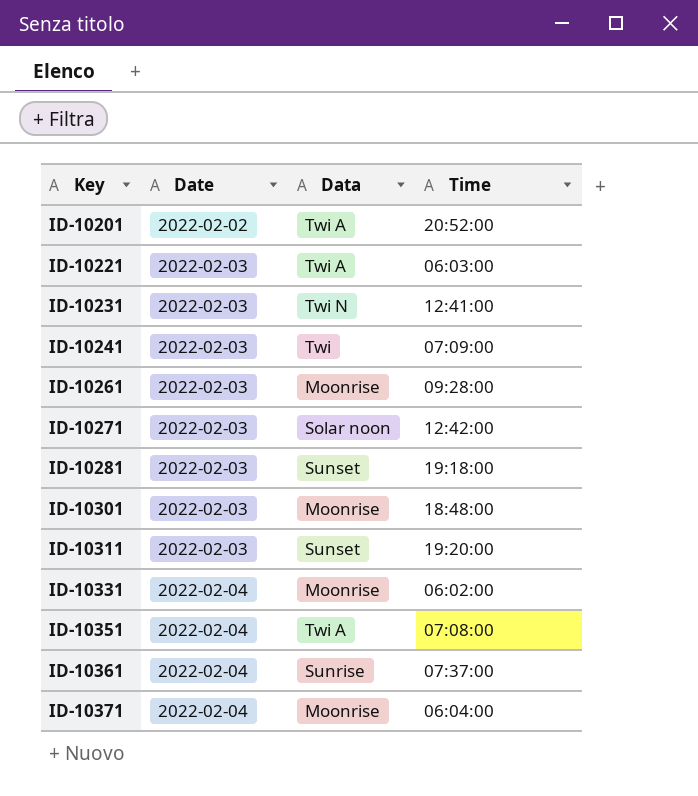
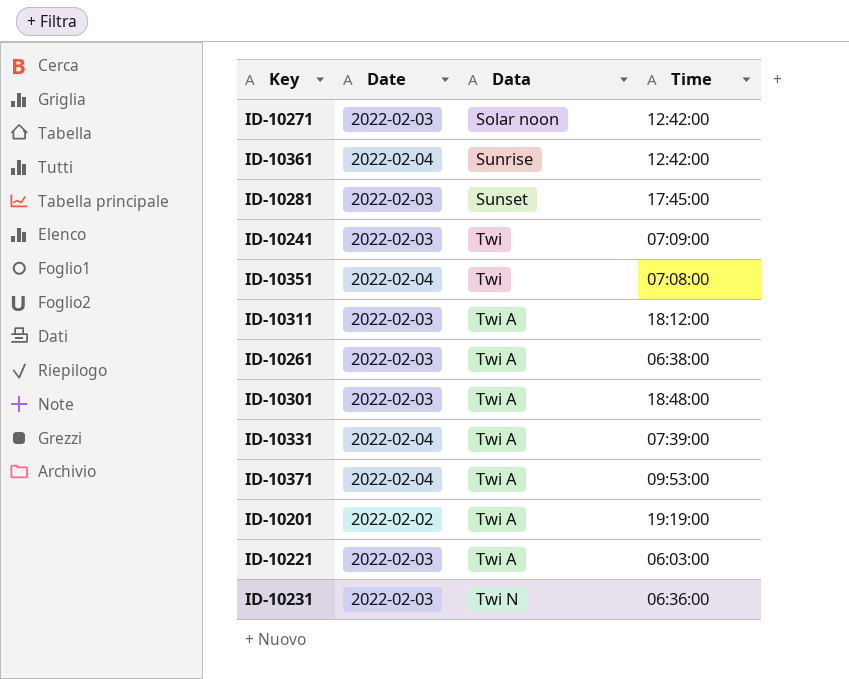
row order: Key ascending -> Data ascending
ID-10361 | Time: 07:37:00 -> 12:42:00
ID-10281 | Time: 19:18:00 -> 17:45:00
ID-10351 | Data: Twi A -> Twi
ID-10311 | Data: Sunset -> Twi A
ID-10311 | Time: 19:20:00 -> 18:12:00
ID-10261 | Data: Moonrise -> Twi A
ID-10261 | Time: 09:28:00 -> 06:38:00
ID-10301 | Data: Moonrise -> Twi A
ID-10331 | Data: Moonrise -> Twi A
ID-10331 | Time: 06:02:00 -> 07:39:00
ID-10371 | Data: Moonrise -> Twi A
ID-10371 | Time: 06:04:00 -> 09:53:00
ID-10201 | Time: 20:52:00 -> 19:19:00
ID-10231 | Time: 12:41:00 -> 06:36:00

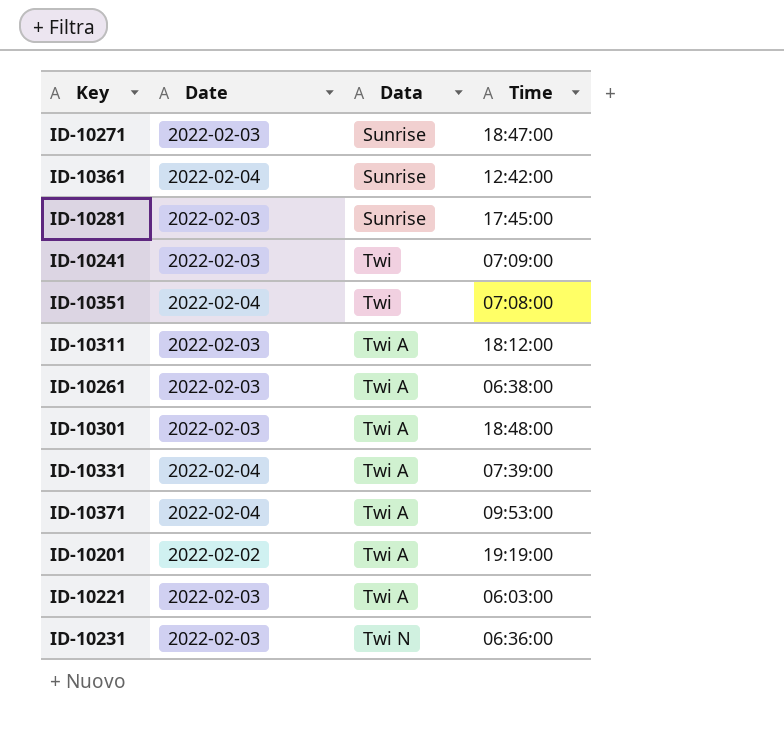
ID-10271 | Data: Solar noon -> Sunrise
ID-10271 | Time: 12:42:00 -> 18:47:00
ID-10281 | Data: Sunset -> Sunrise

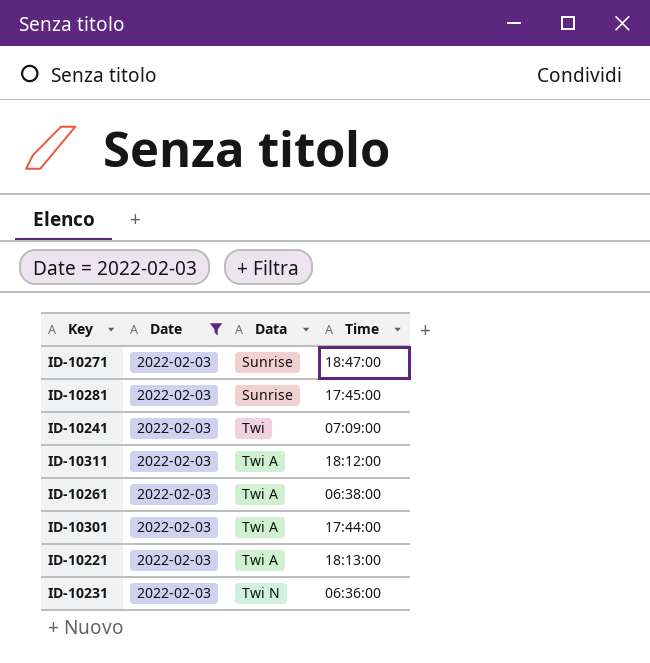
filter: none -> Date = 2022-02-03
ID-10301 | Time: 18:48:00 -> 17:44:00
ID-10221 | Time: 06:03:00 -> 18:13:00

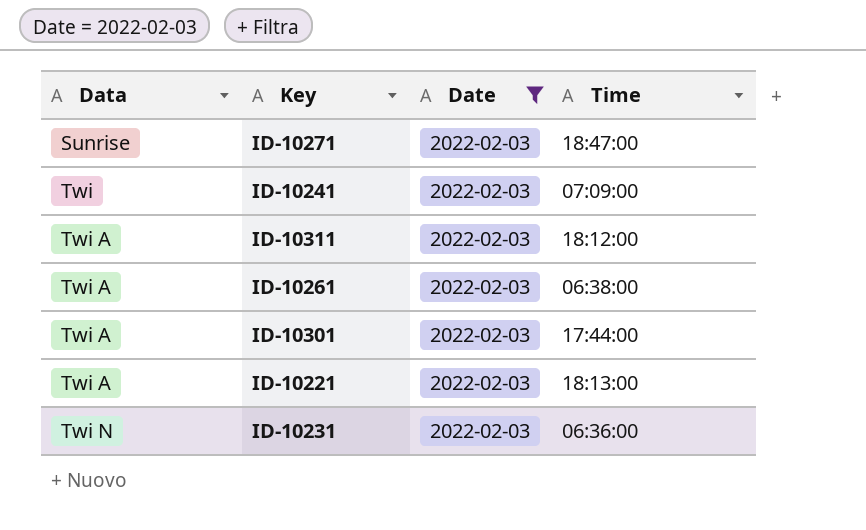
column Data | position: 3 -> 1
row ID-10281: 2022-02-03 | Sunrise | 17:45:00 -> none

